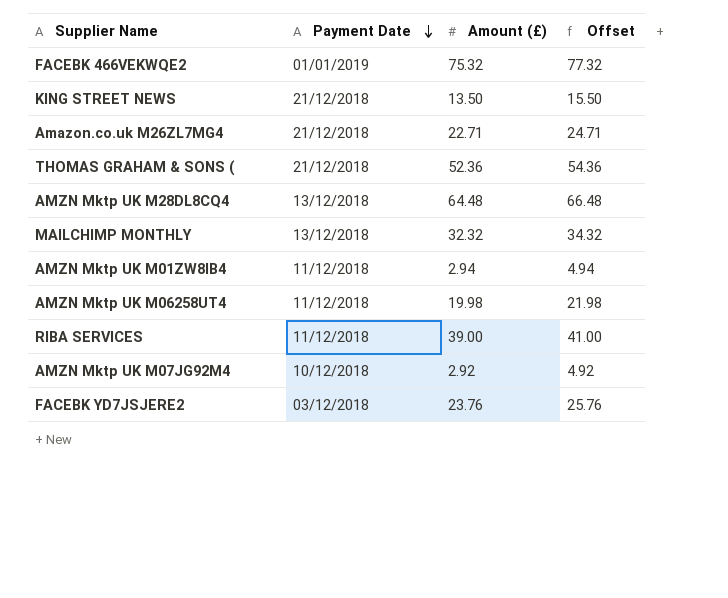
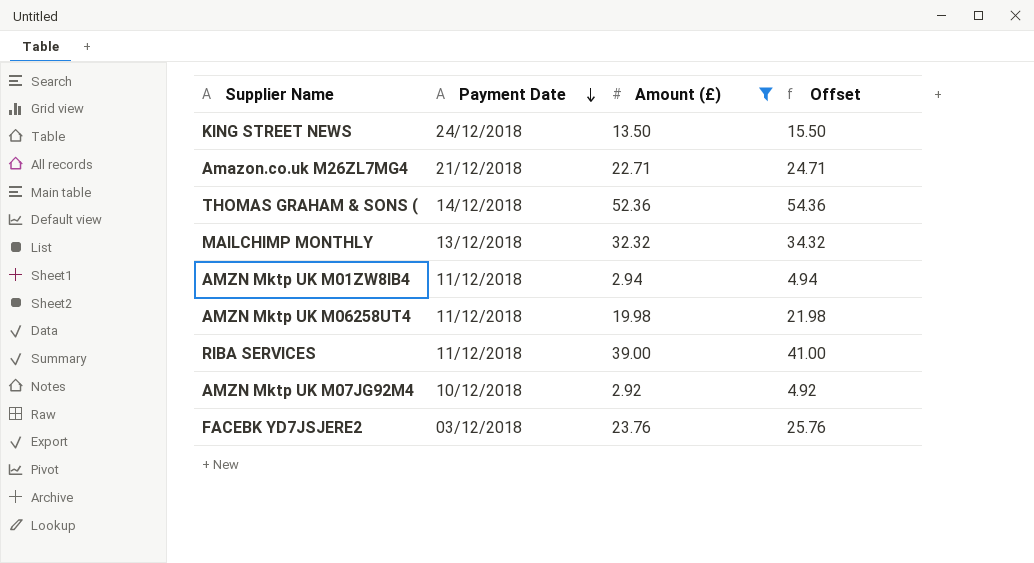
filter: none -> Amount (£) <= 52.36
KING STREET NEWS | Payment Date: 21/12/2018 -> 24/12/2018
THOMAS GRAHAM & SONS ( | Payment Date: 21/12/2018 -> 14/12/2018

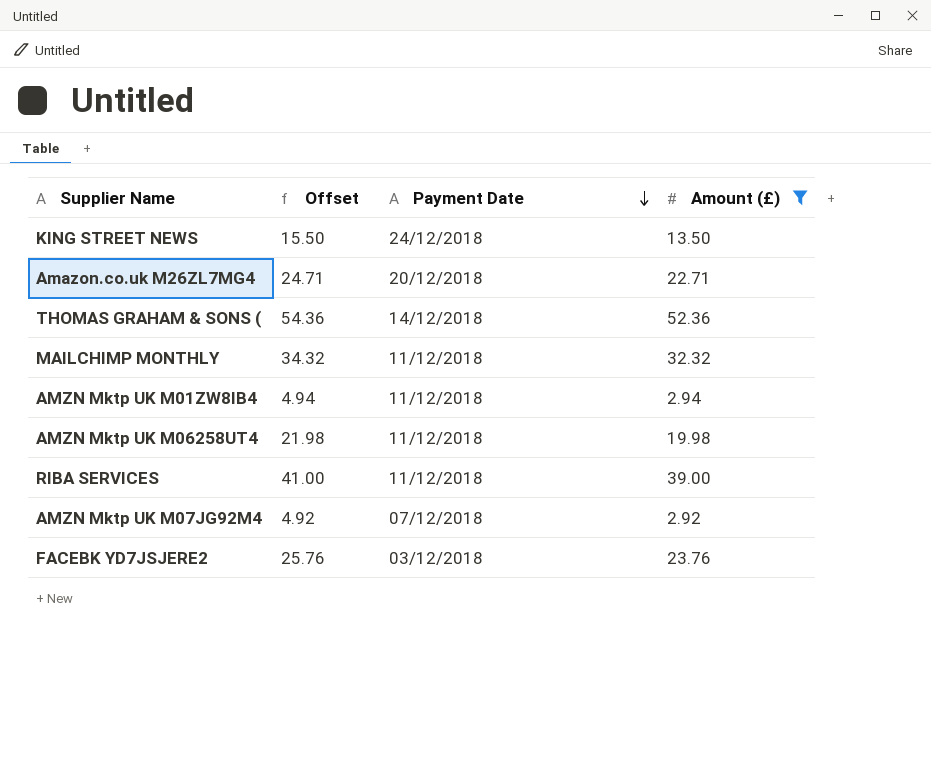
column Offset | position: 4 -> 2
Amazon.co.uk M26ZL7MG4 | Payment Date: 21/12/2018 -> 20/12/2018
MAILCHIMP MONTHLY | Payment Date: 13/12/2018 -> 11/12/2018
AMZN Mktp UK M07JG92M4 | Payment Date: 10/12/2018 -> 07/12/2018

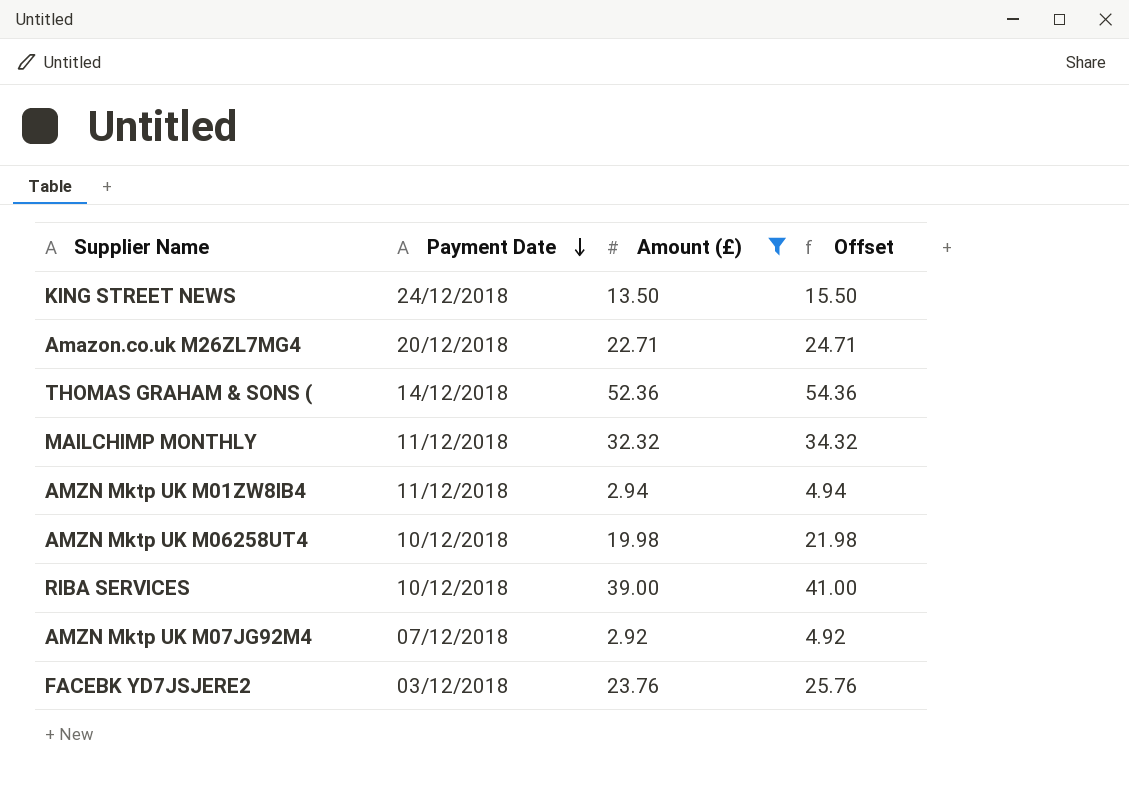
column Offset | position: 2 -> 4
AMZN Mktp UK M06258UT4 | Payment Date: 11/12/2018 -> 10/12/2018
RIBA SERVICES | Payment Date: 11/12/2018 -> 10/12/2018

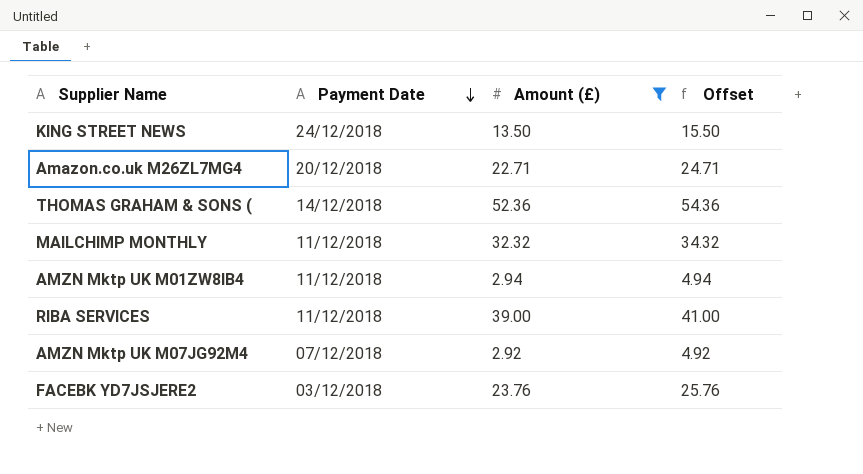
row AMZN Mktp UK M06258UT4: 10/12/2018 | 19.98 | 21.98 -> none
RIBA SERVICES | Payment Date: 10/12/2018 -> 11/12/2018

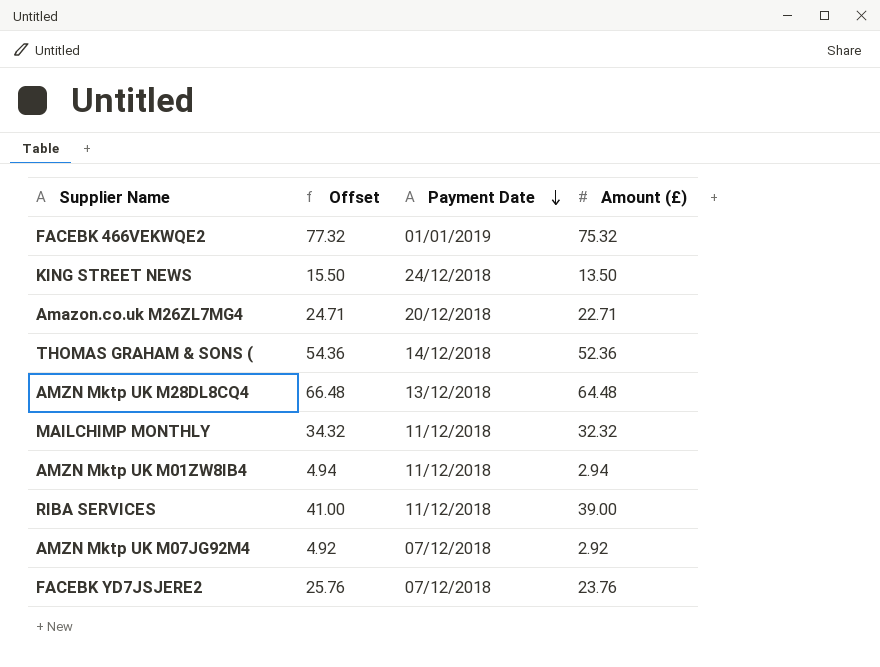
filter: Amount (£) <= 52.36 -> none
column Offset | position: 4 -> 2
FACEBK YD7JSJERE2 | Payment Date: 03/12/2018 -> 07/12/2018

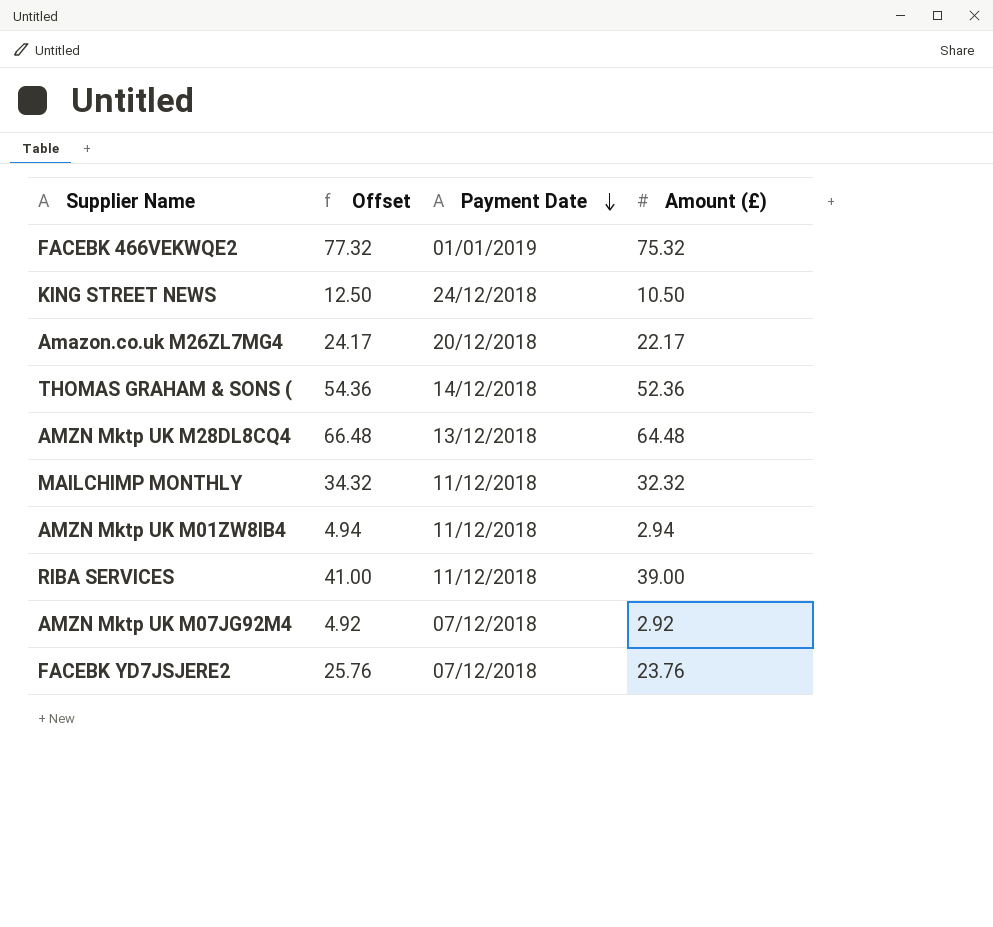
KING STREET NEWS | Offset: 15.50 -> 12.50
KING STREET NEWS | Amount (£): 13.50 -> 10.50
Amazon.co.uk M26ZL7MG4 | Offset: 24.71 -> 24.17
Amazon.co.uk M26ZL7MG4 | Amount (£): 22.71 -> 22.17

